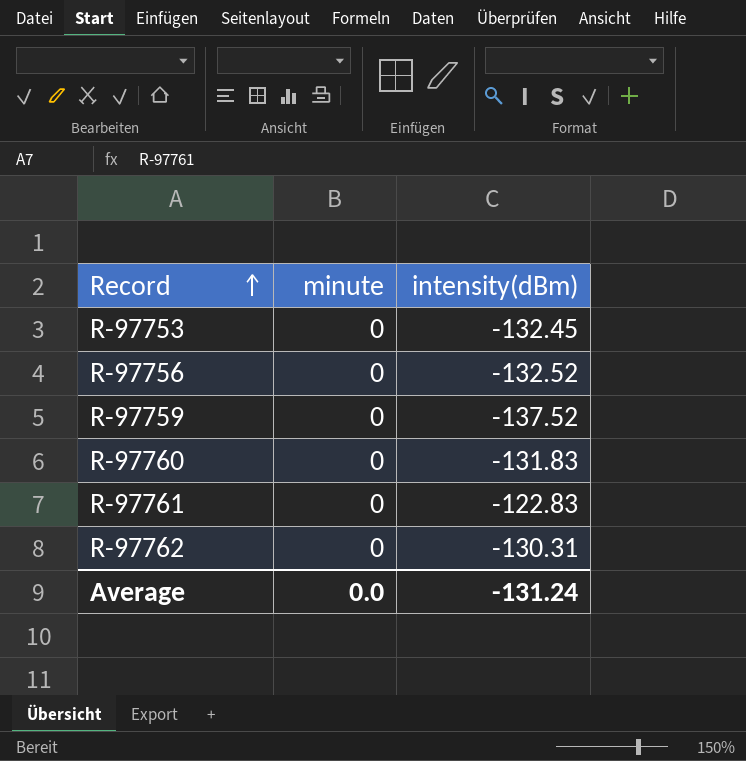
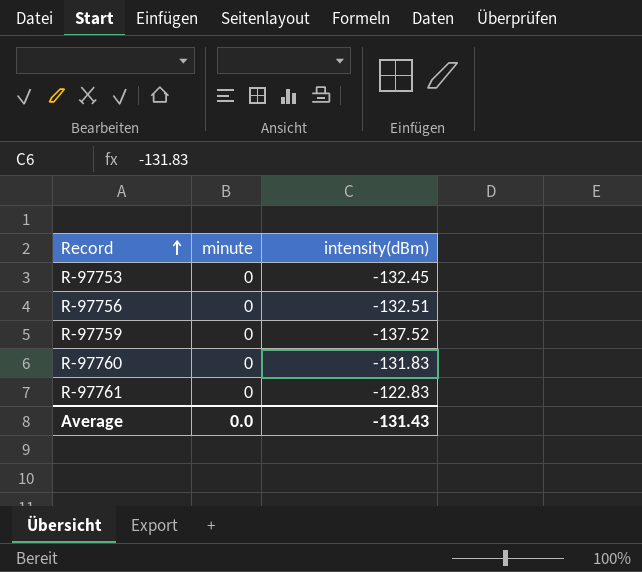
row R-97762: 0 | -130.31 -> none
R-97756 | intensity(dBm): -132.52 -> -132.51
Average | intensity(dBm): -131.24 -> -131.43

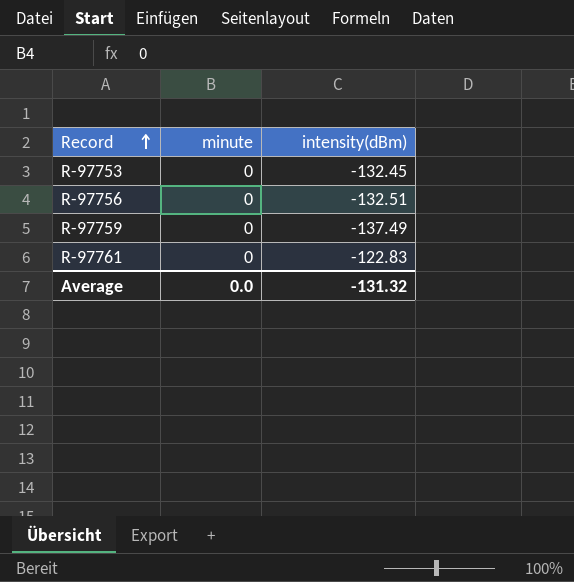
row R-97760: 0 | -131.83 -> none
R-97759 | intensity(dBm): -137.52 -> -137.49
Average | intensity(dBm): -131.43 -> -131.32

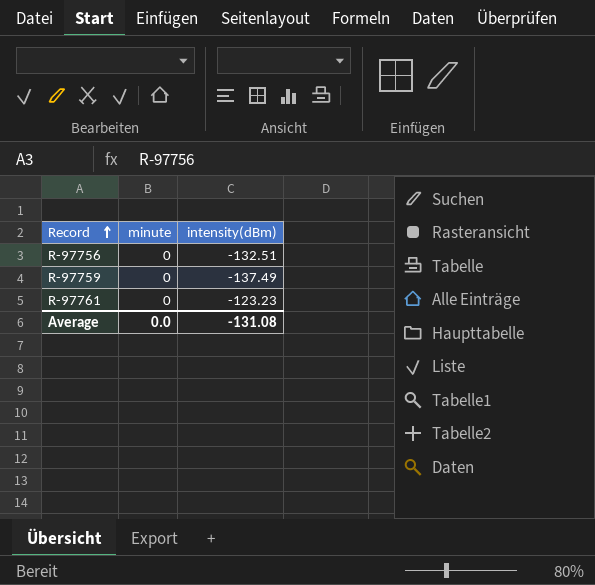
row R-97753: 0 | -132.45 -> none
R-97761 | intensity(dBm): -122.83 -> -123.23
Average | intensity(dBm): -131.32 -> -131.08

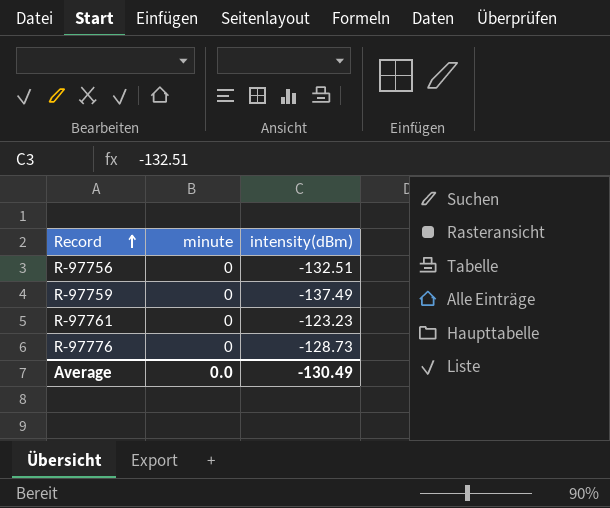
row R-97776: none -> 0 | -128.73
Average | intensity(dBm): -131.08 -> -130.49

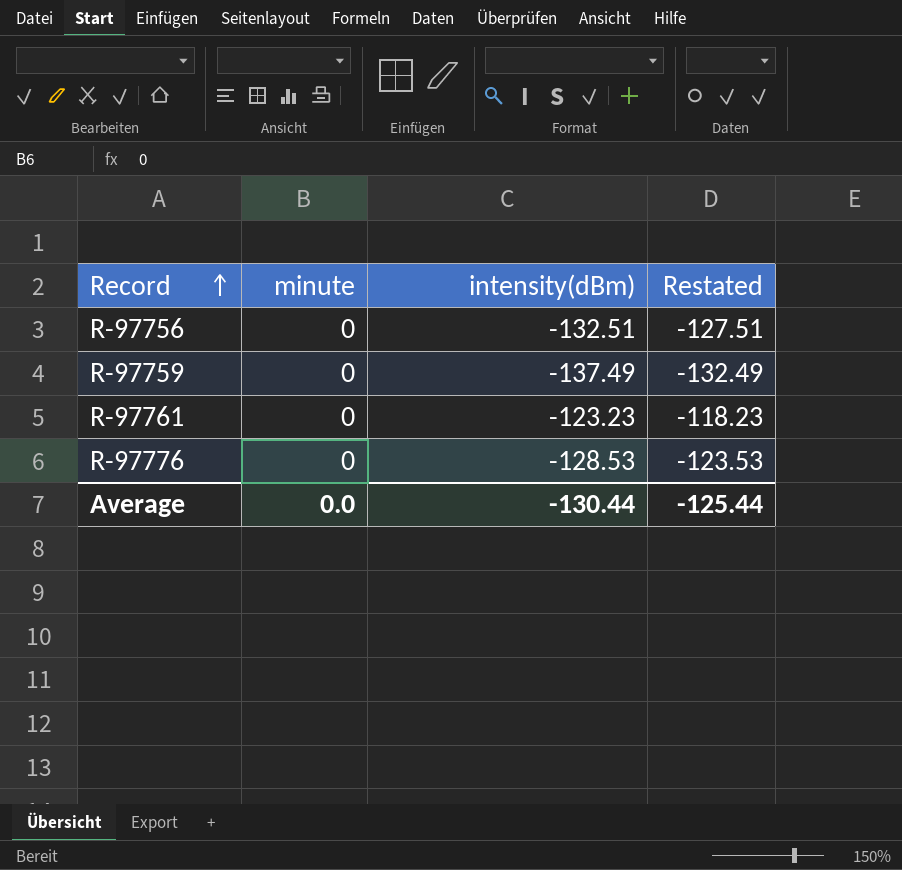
column Restated | formula: none -> [intensity(dBm)] + 5
R-97776 | intensity(dBm): -128.73 -> -128.53
Average | intensity(dBm): -130.49 -> -130.44

